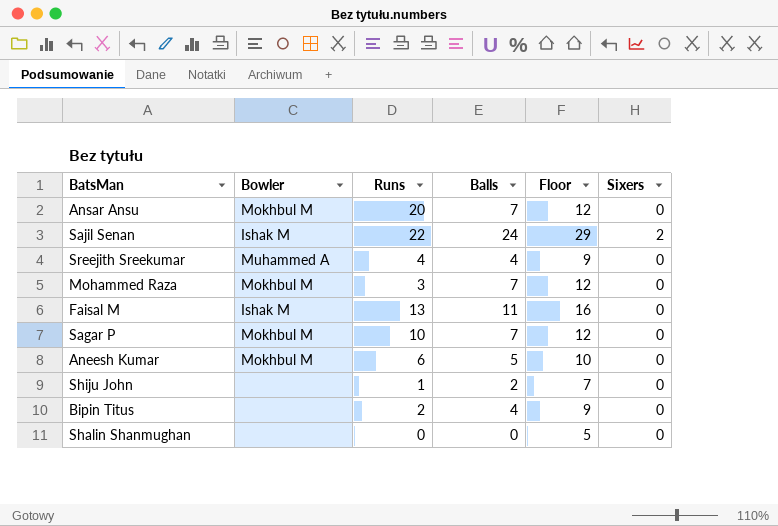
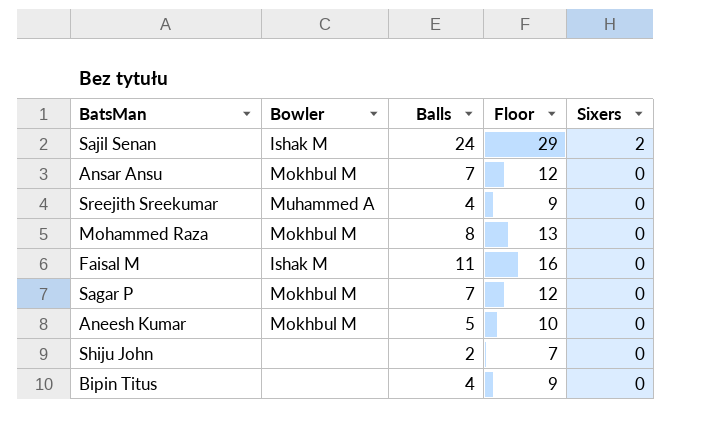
row order: none -> Sixers descending
column Runs | position: 3 -> none
row Shalin Shanmughan: none | 0 | 0 | 5 | 0 -> none
Mohammed Raza | Balls: 7 -> 8
Mohammed Raza | Floor: 12 -> 13

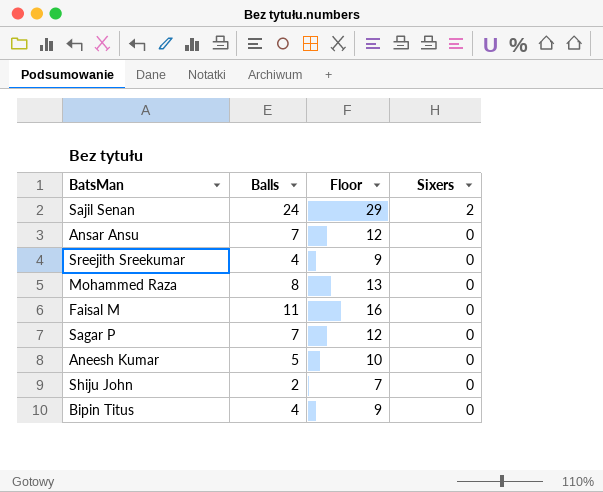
column Bowler | position: 2 -> none

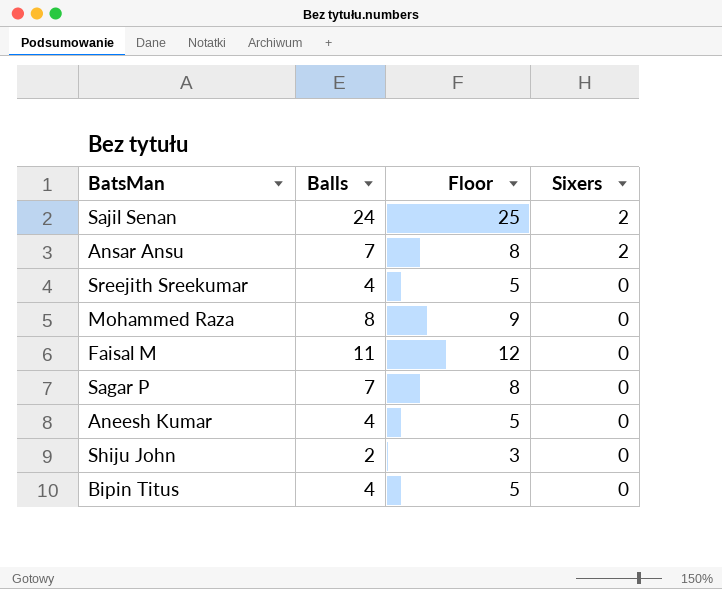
column Floor | formula: [Balls] + 5 -> [Balls] + 1
Ansar Ansu | Sixers: 0 -> 2
Aneesh Kumar | Balls: 5 -> 4

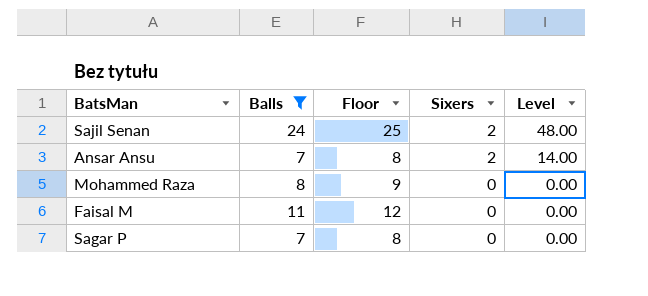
filter: none -> Balls >= 7
column Level | formula: none -> [Balls] * [Sixers]

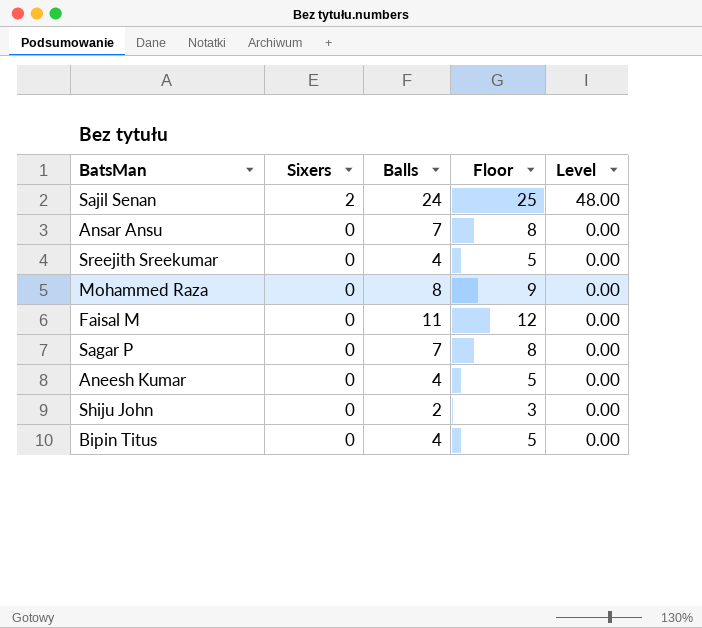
filter: Balls >= 7 -> none
column Sixers | position: 4 -> 2
Ansar Ansu | Sixers: 2 -> 0
Ansar Ansu | Level: 14.00 -> 0.00

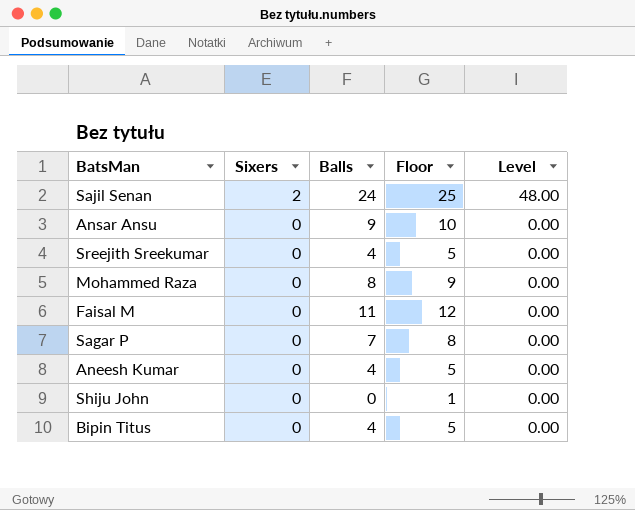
Ansar Ansu | Balls: 7 -> 9
Ansar Ansu | Floor: 8 -> 10
Shiju John | Balls: 2 -> 0
Shiju John | Floor: 3 -> 1

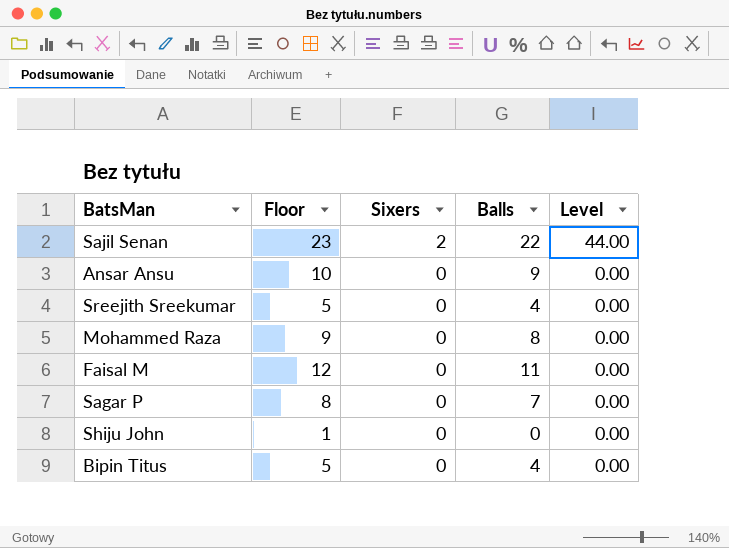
column Floor | position: 4 -> 2
row Aneesh Kumar: 0 | 4 | 5 | 0.00 -> none
Sajil Senan | Floor: 25 -> 23
Sajil Senan | Balls: 24 -> 22
Sajil Senan | Level: 48.00 -> 44.00

